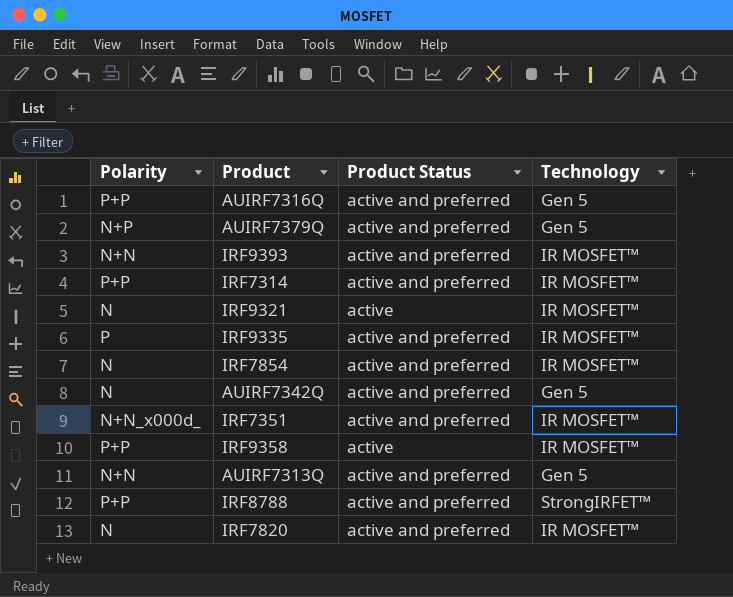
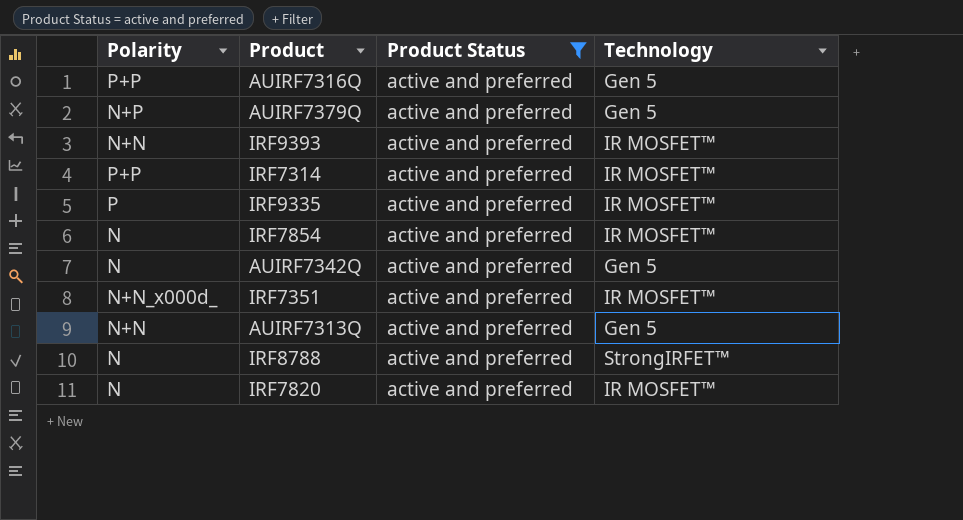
filter: none -> Product Status = active and preferred
IRF8788 | Polarity: P+P -> N

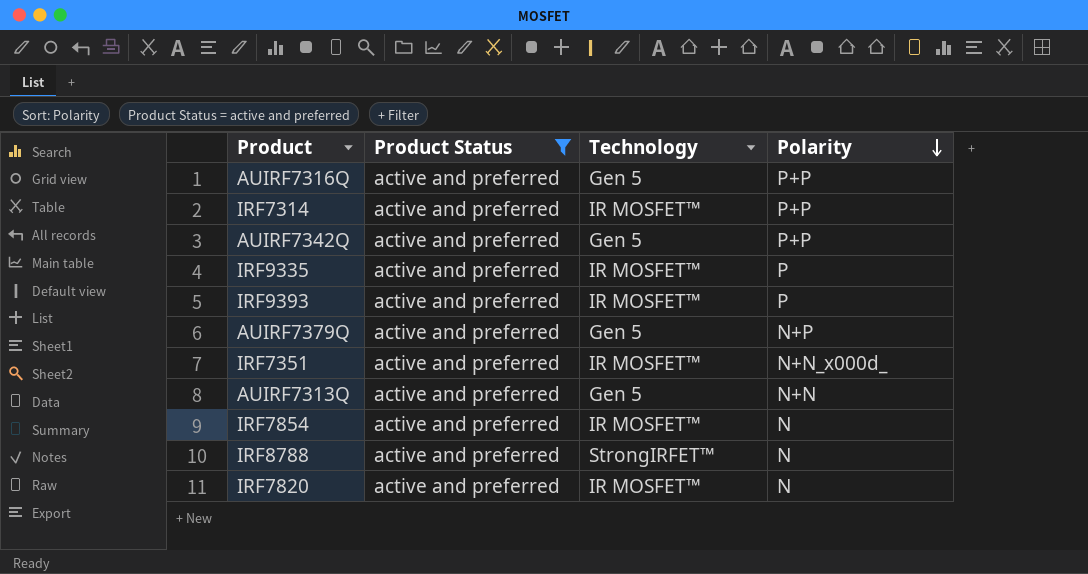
row order: none -> Polarity descending
column Polarity | position: 1 -> 4
AUIRF7342Q | Polarity: N -> P+P
IRF9393 | Polarity: N+N -> P

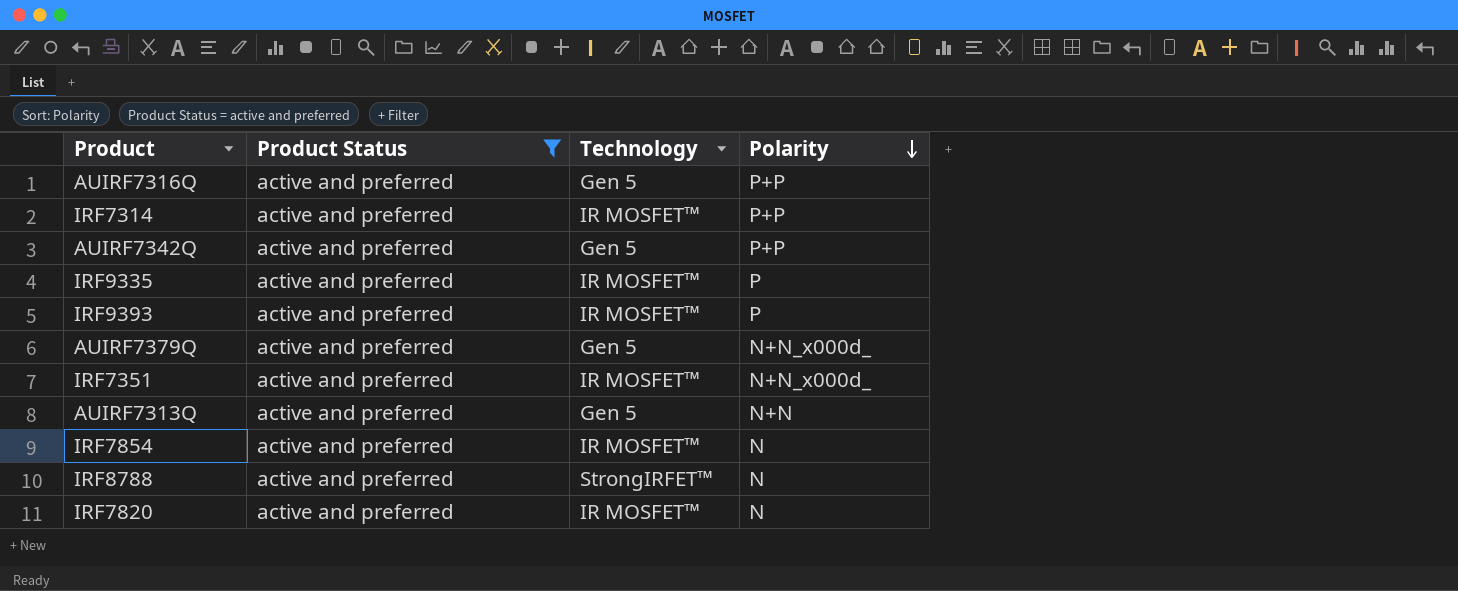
AUIRF7379Q | Polarity: N+P -> N+N_x000d_

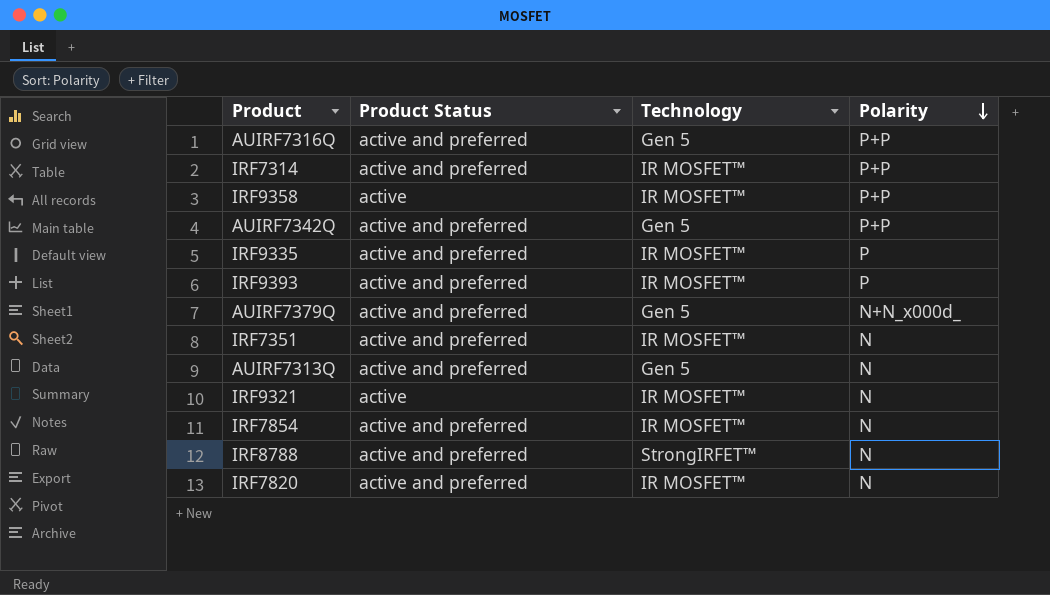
filter: Product Status = active and preferred -> none
IRF7351 | Polarity: N+N_x000d_ -> N
AUIRF7313Q | Polarity: N+N -> N

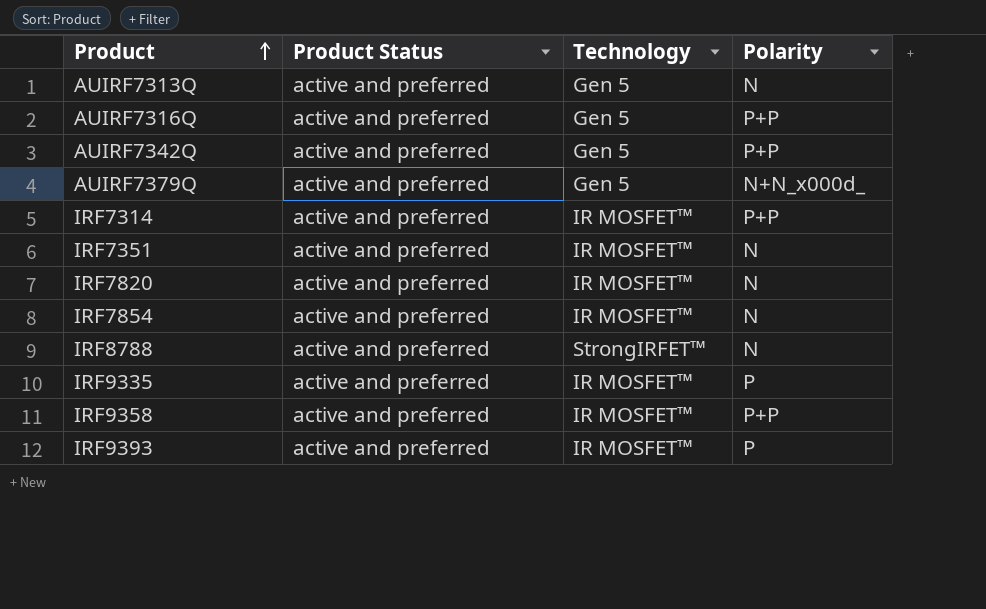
row order: Polarity descending -> Product ascending
row IRF9321: active | IR MOSFET™ | N -> none
IRF9358 | Product Status: active -> active and preferred

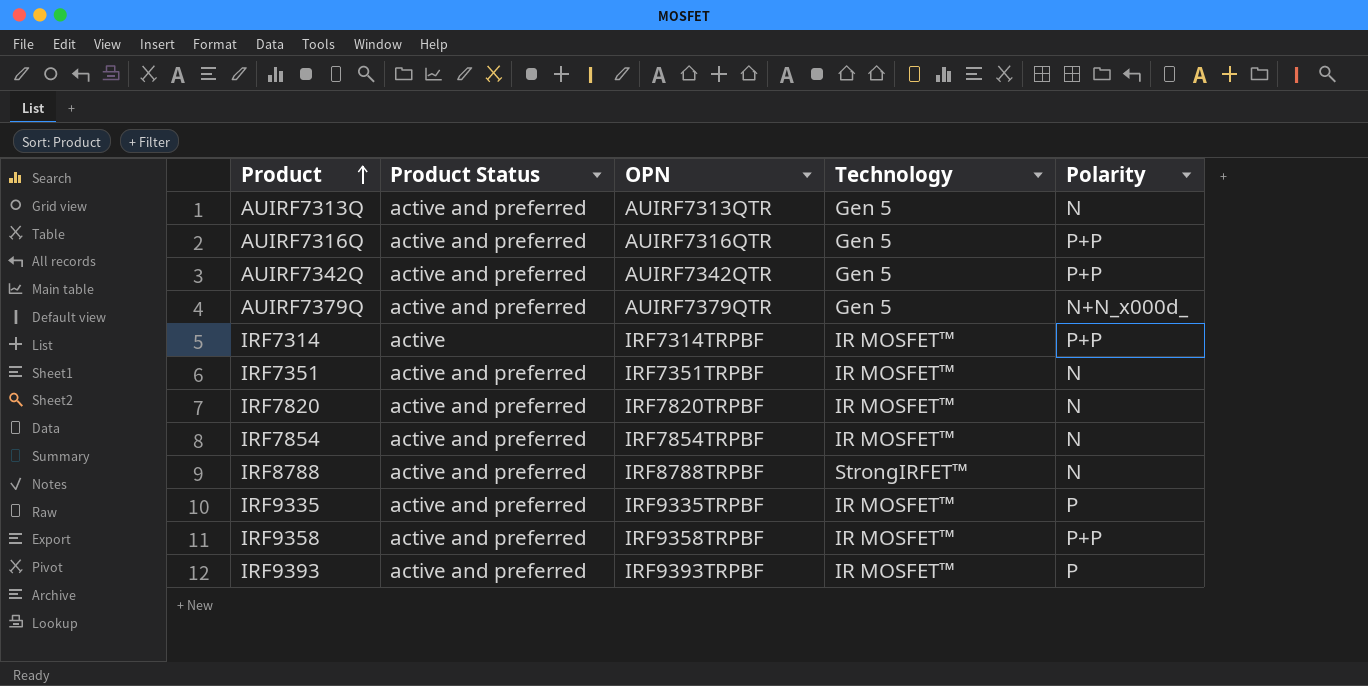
column OPN | position: none -> 3
IRF7314 | Product Status: active and preferred -> active

